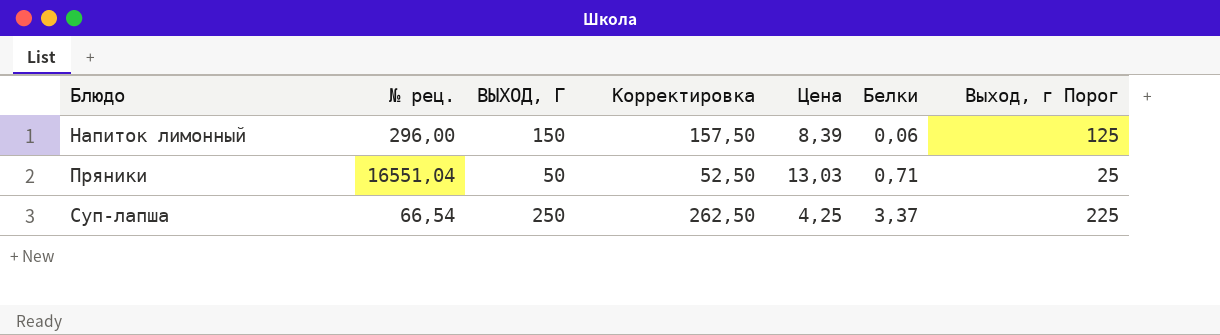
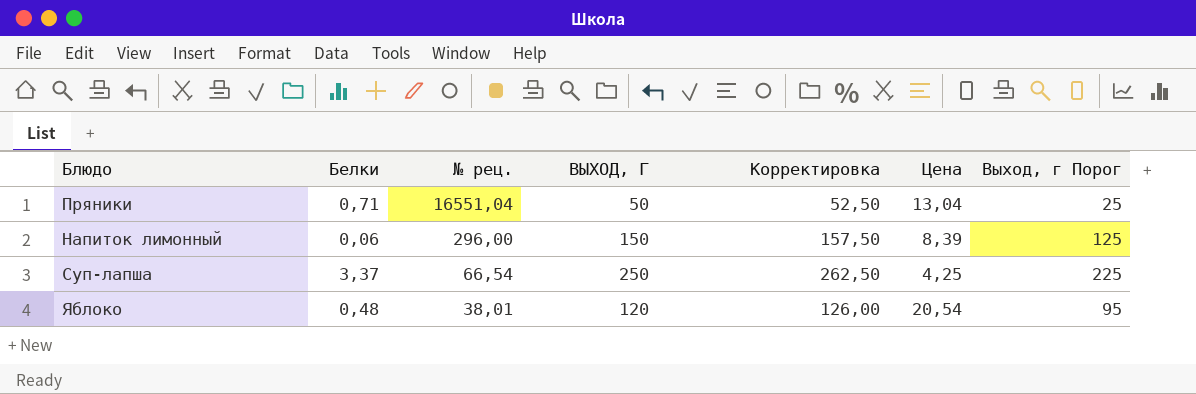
row order: Блюдо ascending -> № рец. descending
column Белки | position: 6 -> 2
Пряники | Цена: 13,03 -> 13,04
row Яблоко: none -> 0,48 | 38,01 | 120 | 126,00 | 20,54 | 95

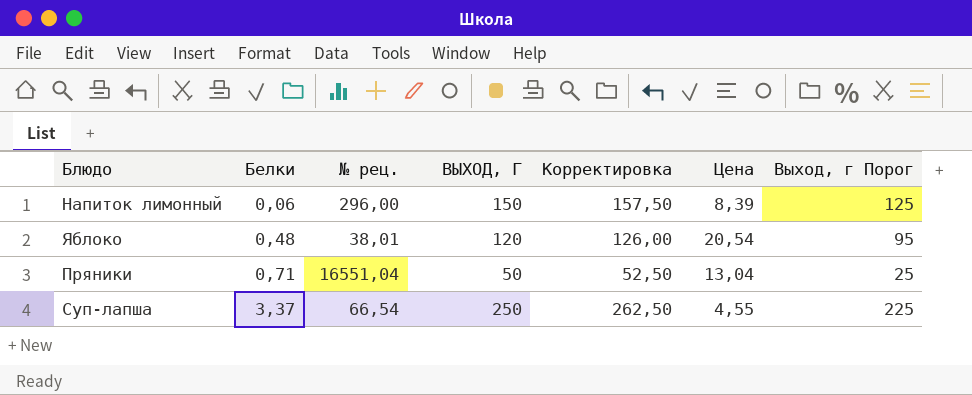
row order: № рец. descending -> Белки ascending
Суп-лапша | Цена: 4,25 -> 4,55

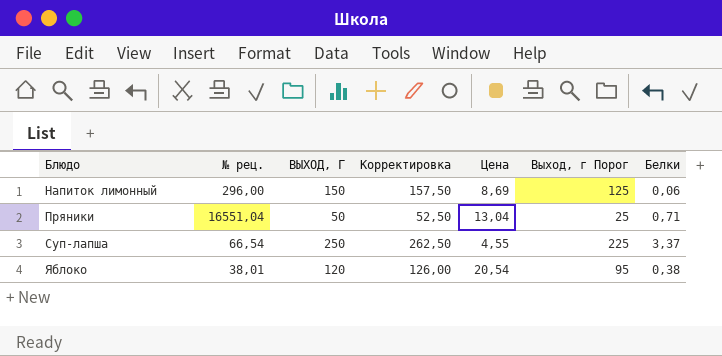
row order: Белки ascending -> Блюдо ascending
column Белки | position: 2 -> 7
Напиток лимонный | Цена: 8,39 -> 8,69
Яблоко | Белки: 0,48 -> 0,38

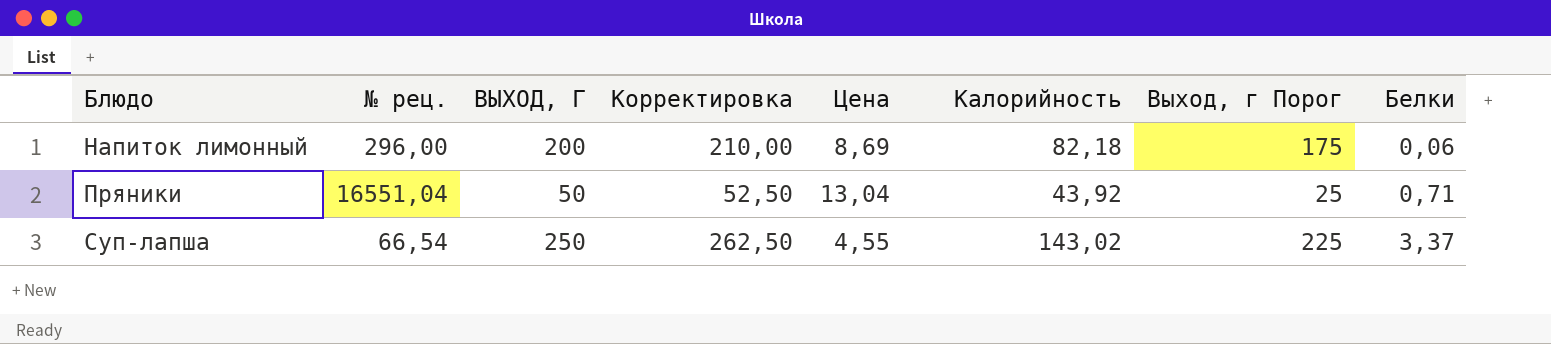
column Калорийность | position: none -> 6
row Яблоко: 38,01 | 120 | 126,00 | 20,54 | 95 | 0,38 -> none
Напиток лимонный | ВЫХОД, Г: 150 -> 200
Напиток лимонный | Корректировка: 157,50 -> 210,00
Напиток лимонный | Выход, г Порог: 125 -> 175

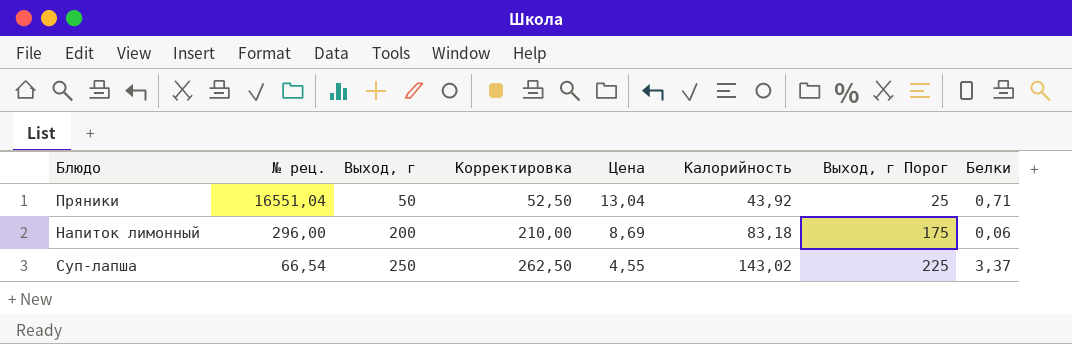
row order: Блюдо ascending -> № рец. descending
column name: ВЫХОД, Г -> Выход, г
Напиток лимонный | Калорийность: 82,18 -> 83,18

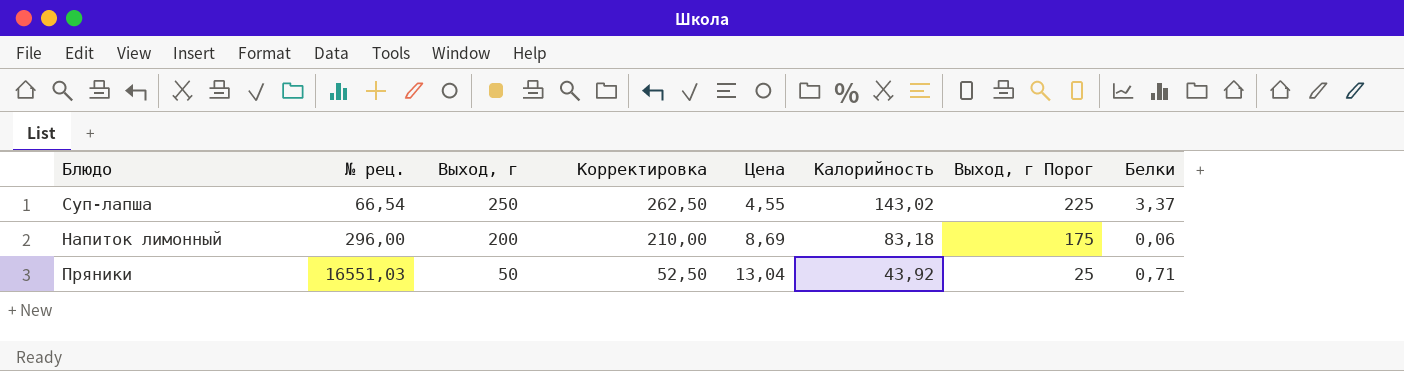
row order: № рец. descending -> № рец. ascending
Пряники | № рец.: 16551,04 -> 16551,03

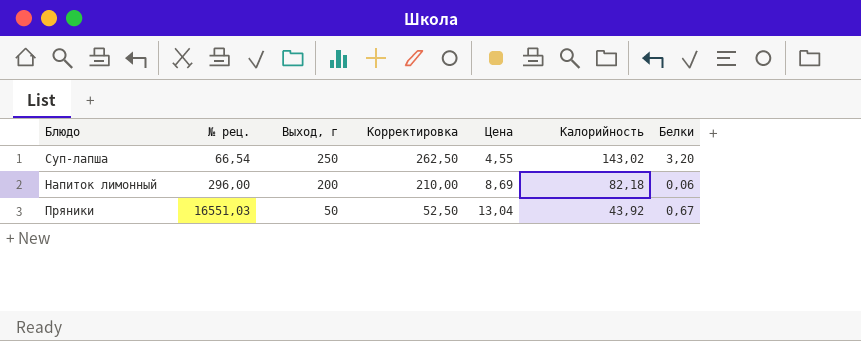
column Выход, г Порог | formula: [Выход, г] - 25 -> none
Суп-лапша | Белки: 3,37 -> 3,20
Напиток лимонный | Калорийность: 83,18 -> 82,18
Пряники | Белки: 0,71 -> 0,67

